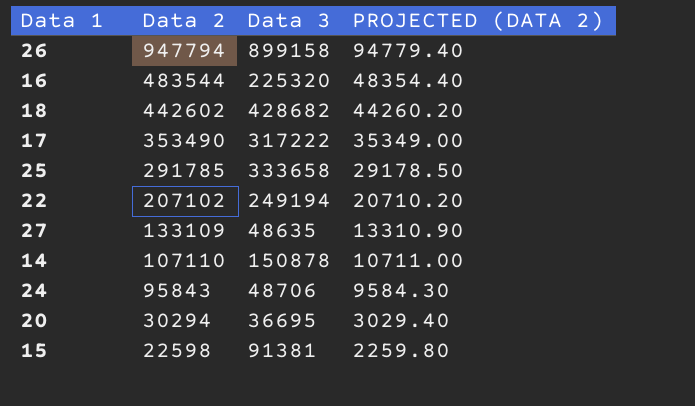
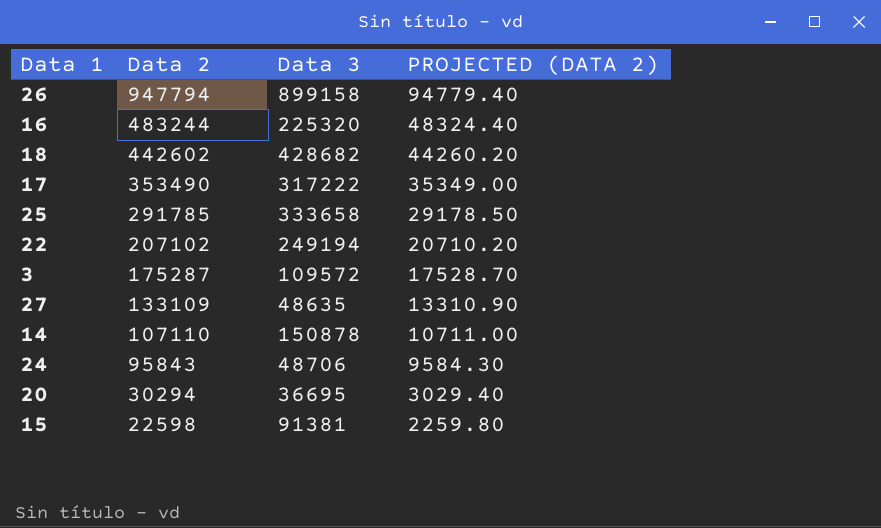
16 | Data 2: 483544 -> 483244
16 | PROJECTED (DATA 2): 48354.40 -> 48324.40
row 3: none -> 175287 | 109572 | 17528.70

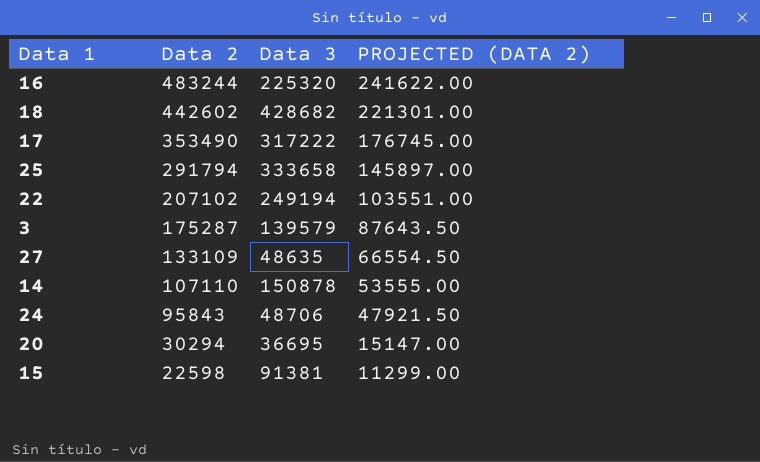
column PROJECTED (DATA 2) | formula: [Data 2] * 0.1 -> [Data 2] * 0.5
row 26: 947794 | 899158 | 94779.40 -> none
25 | Data 2: 291785 -> 291794
3 | Data 3: 109572 -> 139579

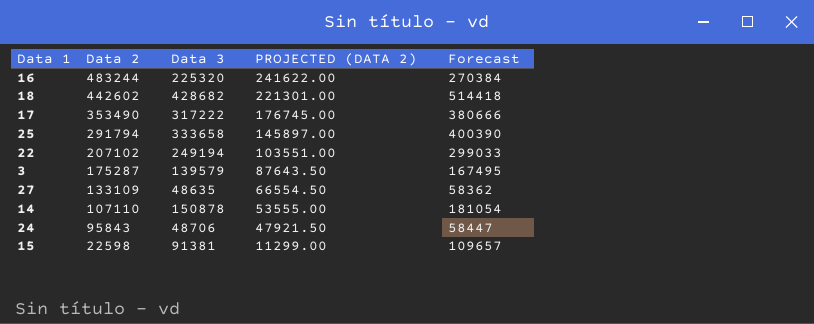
column Forecast | formula: none -> [Data 3] * 1.2
row 20: 30294 | 36695 | 15147.00 -> none

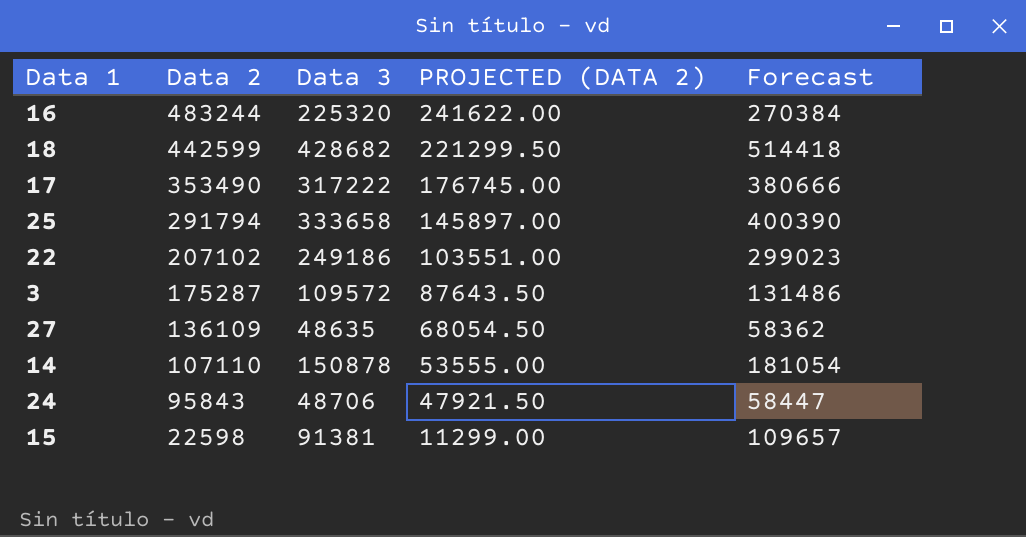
18 | Data 2: 442602 -> 442599
18 | PROJECTED (DATA 2): 221301.00 -> 221299.50
22 | Data 3: 249194 -> 249186
22 | Forecast: 299033 -> 299023
3 | Data 3: 139579 -> 109572
3 | Forecast: 167495 -> 131486
27 | Data 2: 133109 -> 136109
27 | PROJECTED (DATA 2): 66554.50 -> 68054.50

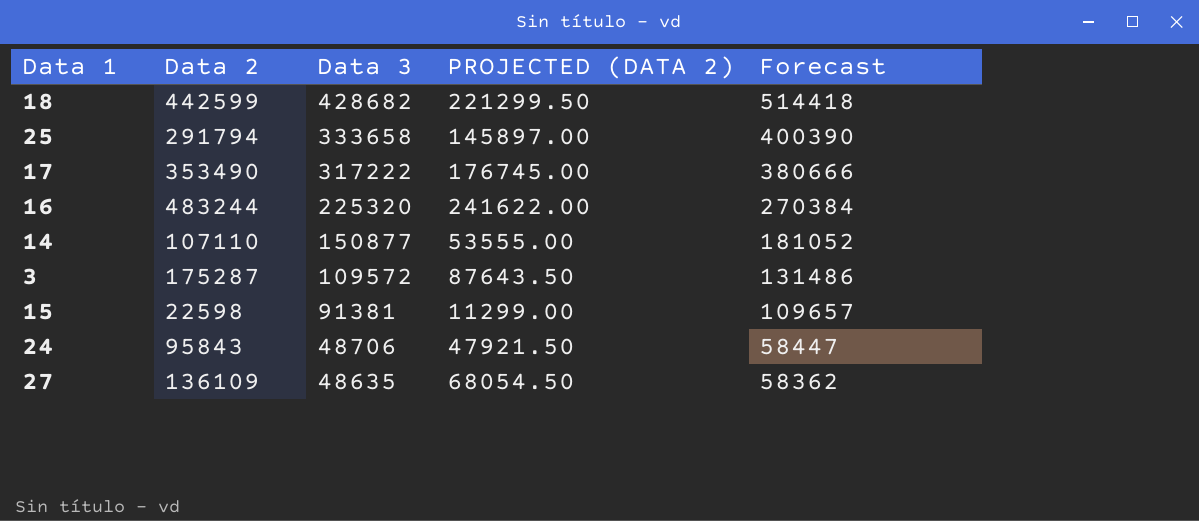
row order: Data 2 descending -> Data 3 descending
row 22: 207102 | 249186 | 103551.00 | 299023 -> none
14 | Data 3: 150878 -> 150877
14 | Forecast: 181054 -> 181052

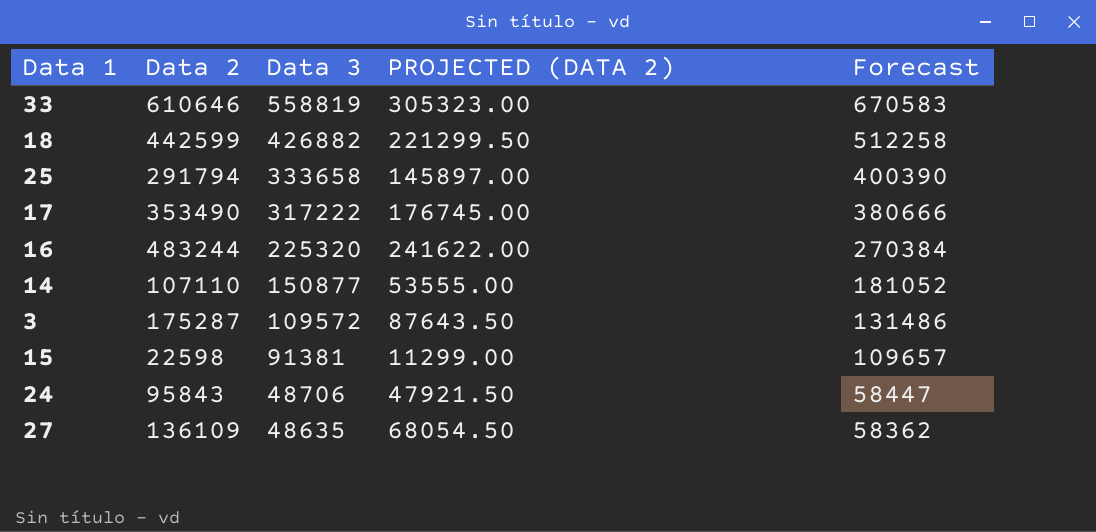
row 33: none -> 610646 | 558819 | 305323.00 | 670583
18 | Data 3: 428682 -> 426882
18 | Forecast: 514418 -> 512258

